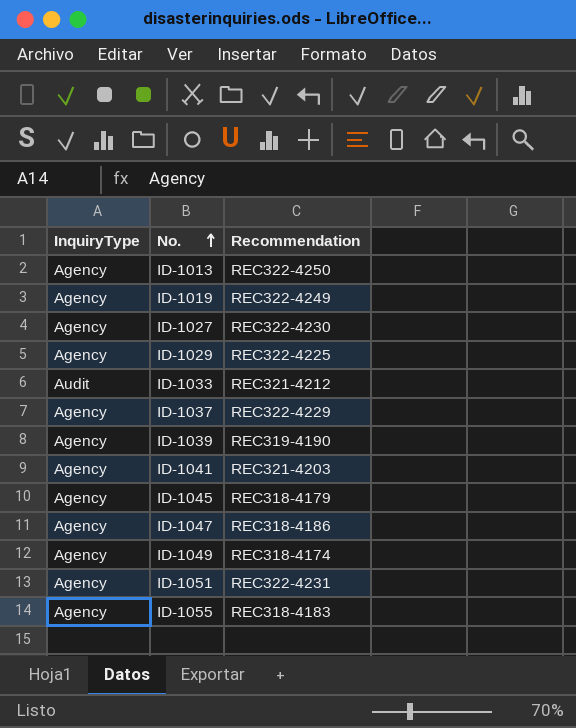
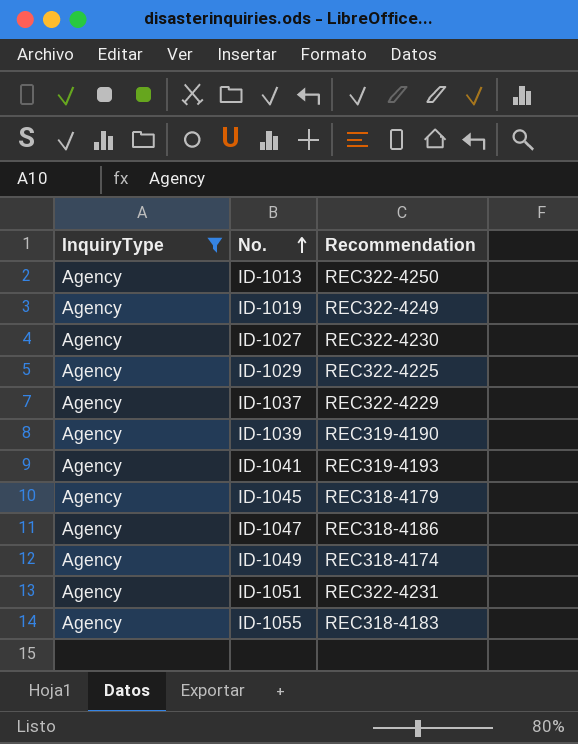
filter: none -> InquiryType = Agency
ID-1041 | Recommendation: REC321-4203 -> REC319-4193

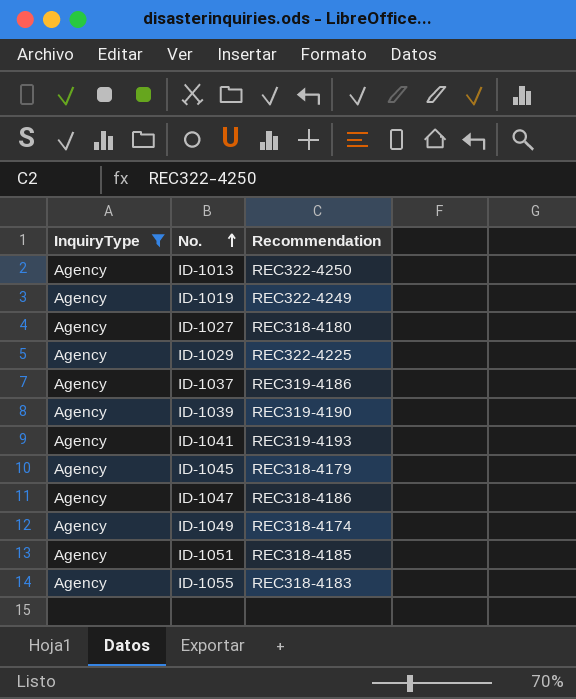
ID-1027 | Recommendation: REC322-4230 -> REC318-4180
ID-1037 | Recommendation: REC322-4229 -> REC319-4186
ID-1051 | Recommendation: REC322-4231 -> REC318-4185

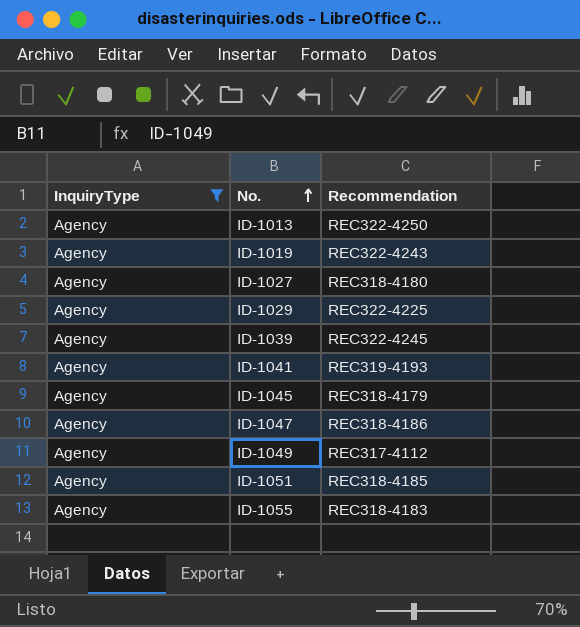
row ID-1037: Agency | REC319-4186 -> none
ID-1019 | Recommendation: REC322-4249 -> REC322-4243
ID-1039 | Recommendation: REC319-4190 -> REC322-4245
ID-1049 | Recommendation: REC318-4174 -> REC317-4112

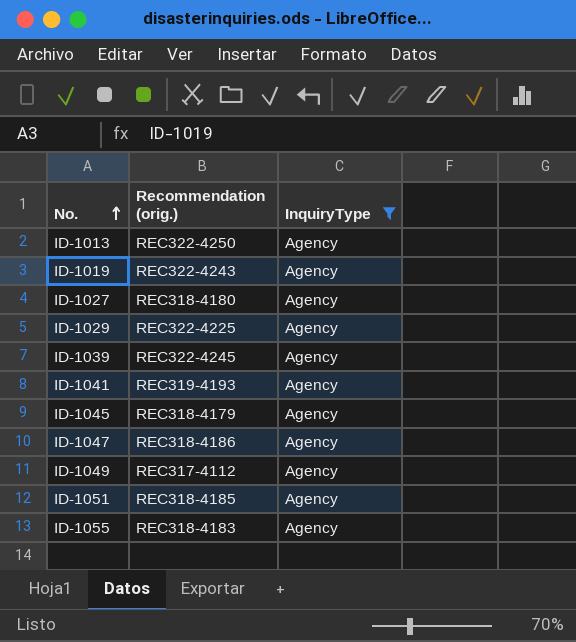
column name: Recommendation -> Recommendation (orig.)
column InquiryType | position: 1 -> 3

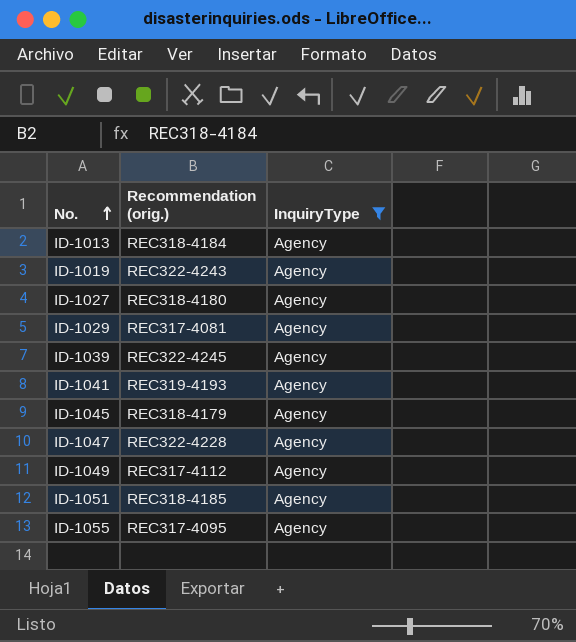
ID-1013 | Recommendation (orig.): REC322-4250 -> REC318-4184
ID-1029 | Recommendation (orig.): REC322-4225 -> REC317-4081
ID-1047 | Recommendation (orig.): REC318-4186 -> REC322-4228
ID-1055 | Recommendation (orig.): REC318-4183 -> REC317-4095

